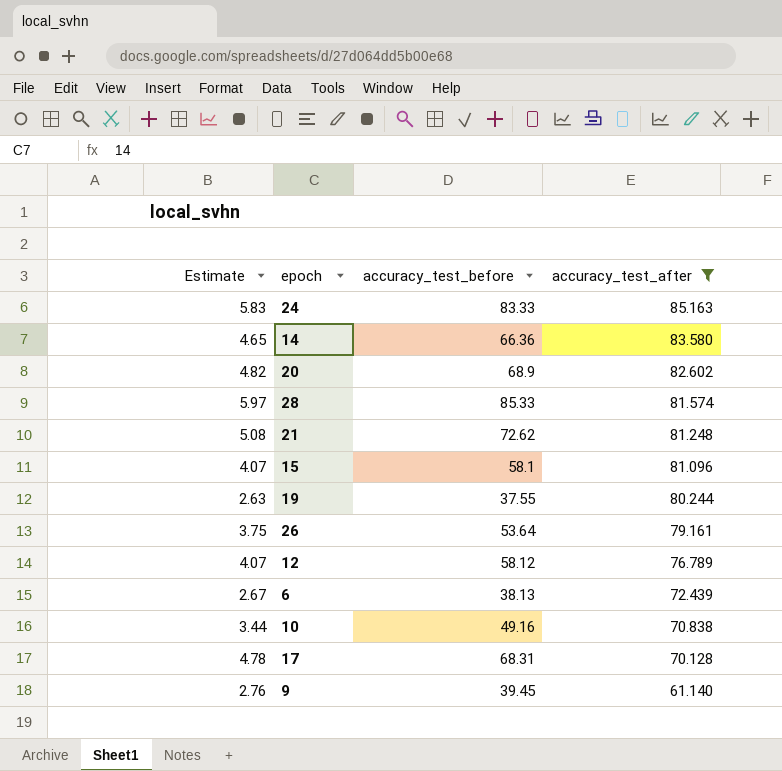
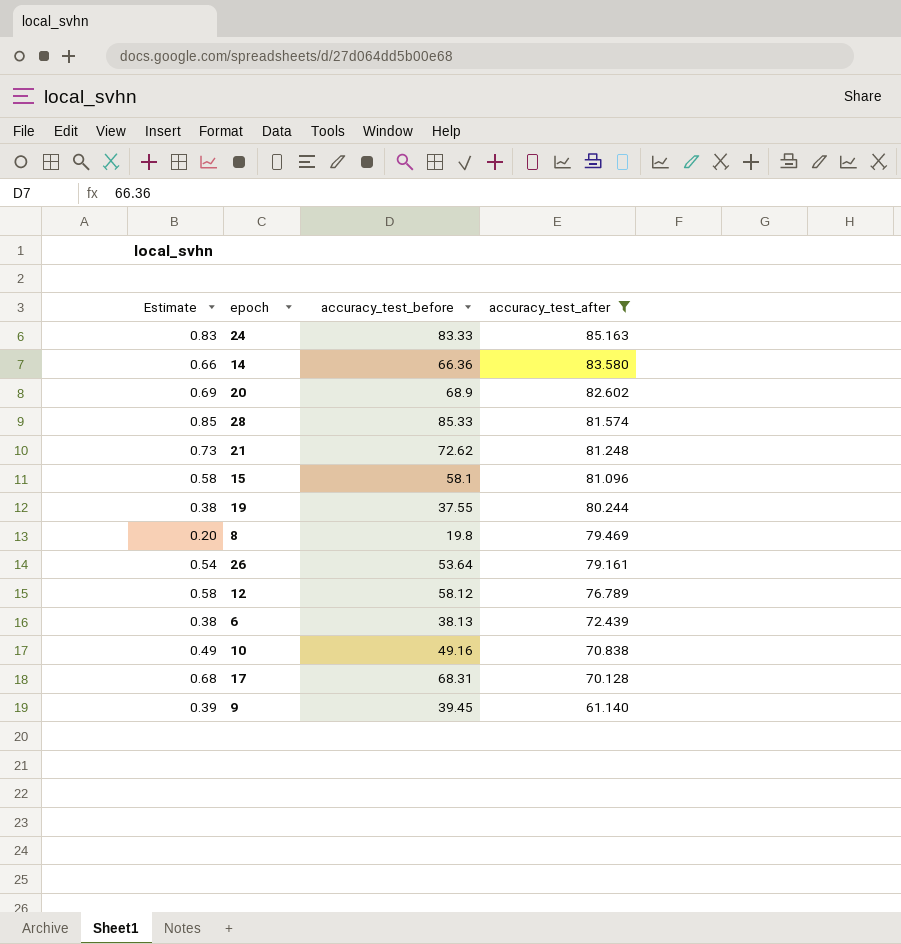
column Estimate | formula: [accuracy_test_before] * 0.07 -> [accuracy_test_before] * 0.01
row 8: none -> 0.20 | 19.8 | 79.469

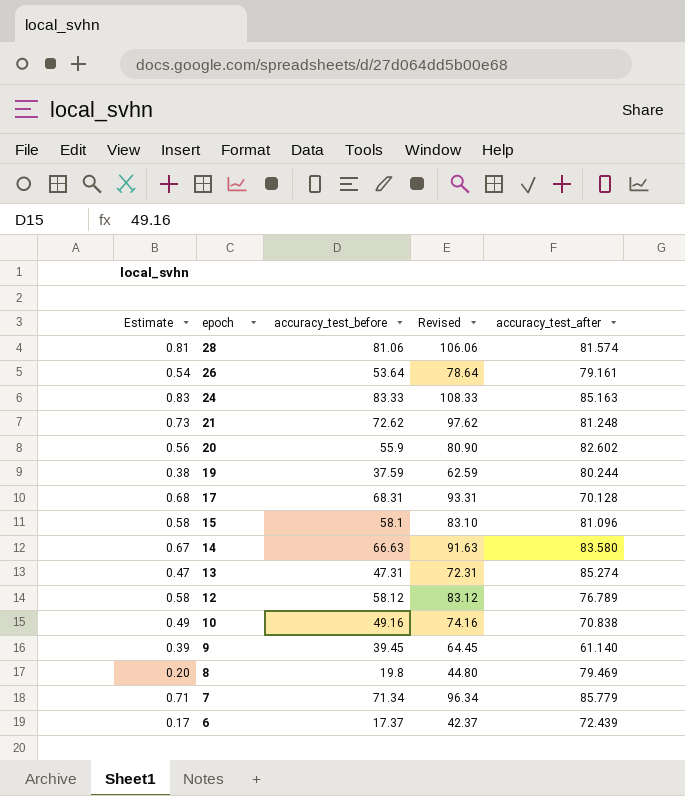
filter: accuracy_test_after <= 85.163 -> none
row order: accuracy_test_after descending -> epoch descending
column Revised | formula: none -> [accuracy_test_before] + 25
28 | Estimate: 0.85 -> 0.81
28 | accuracy_test_before: 85.33 -> 81.06
20 | Estimate: 0.69 -> 0.56
20 | accuracy_test_before: 68.9 -> 55.9
19 | accuracy_test_before: 37.55 -> 37.59
14 | Estimate: 0.66 -> 0.67
14 | accuracy_test_before: 66.36 -> 66.63
6 | Estimate: 0.38 -> 0.17
6 | accuracy_test_before: 38.13 -> 17.37

